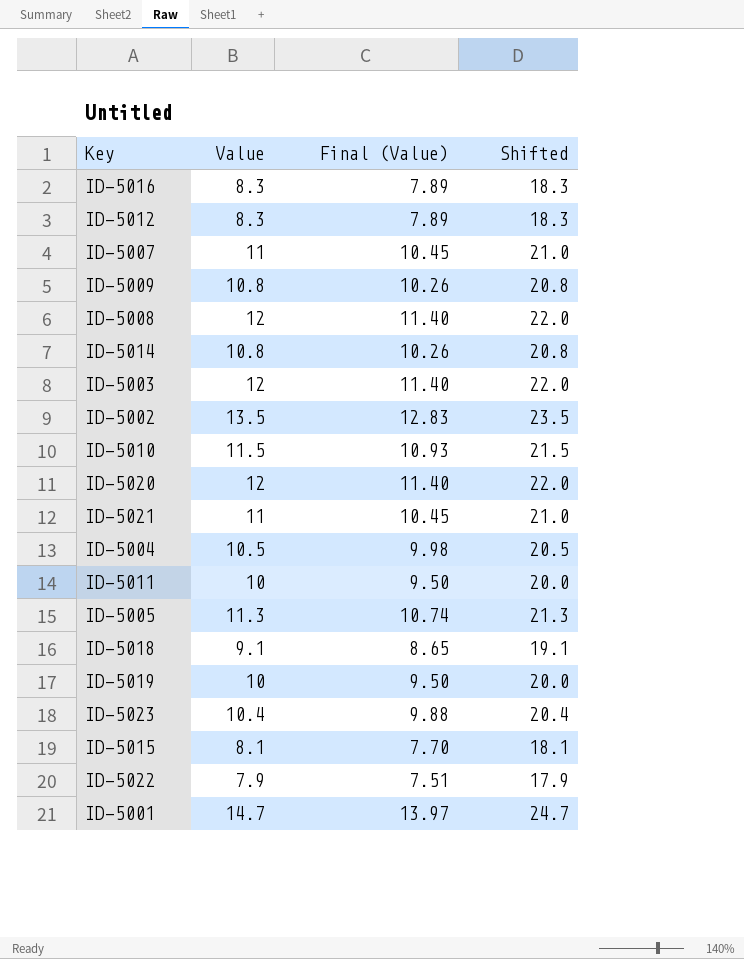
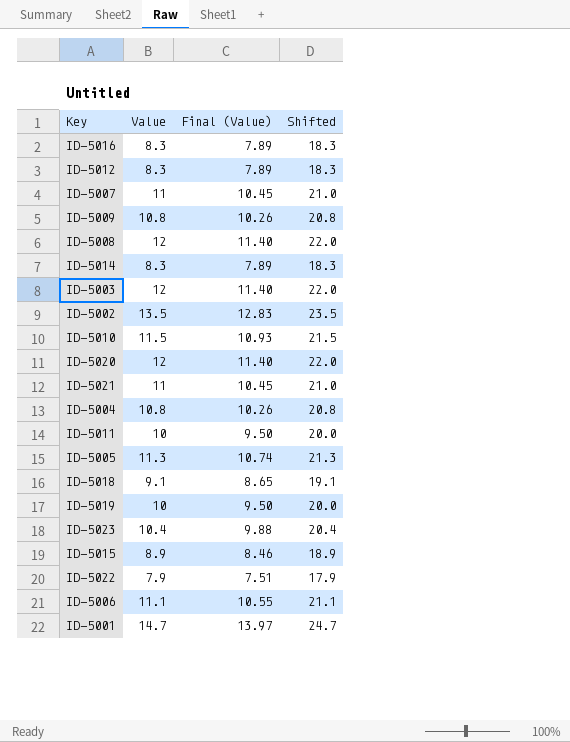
ID-5014 | Value: 10.8 -> 8.3
ID-5014 | Final (Value): 10.26 -> 7.89
ID-5014 | Shifted: 20.8 -> 18.3
ID-5004 | Value: 10.5 -> 10.8
ID-5004 | Final (Value): 9.98 -> 10.26
ID-5004 | Shifted: 20.5 -> 20.8
ID-5015 | Value: 8.1 -> 8.9
ID-5015 | Final (Value): 7.70 -> 8.46
ID-5015 | Shifted: 18.1 -> 18.9
row ID-5006: none -> 11.1 | 10.55 | 21.1

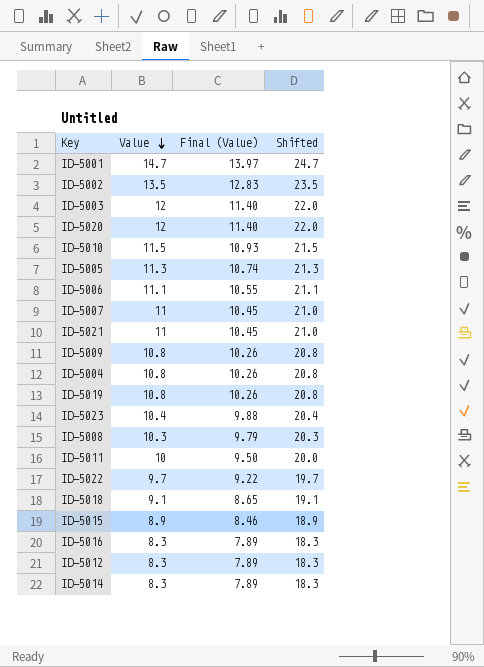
row order: none -> Value descending
ID-5019 | Value: 10 -> 10.8
ID-5019 | Final (Value): 9.50 -> 10.26
ID-5019 | Shifted: 20.0 -> 20.8
ID-5008 | Value: 12 -> 10.3
ID-5008 | Final (Value): 11.40 -> 9.79
ID-5008 | Shifted: 22.0 -> 20.3
ID-5022 | Value: 7.9 -> 9.7
ID-5022 | Final (Value): 7.51 -> 9.22
ID-5022 | Shifted: 17.9 -> 19.7

